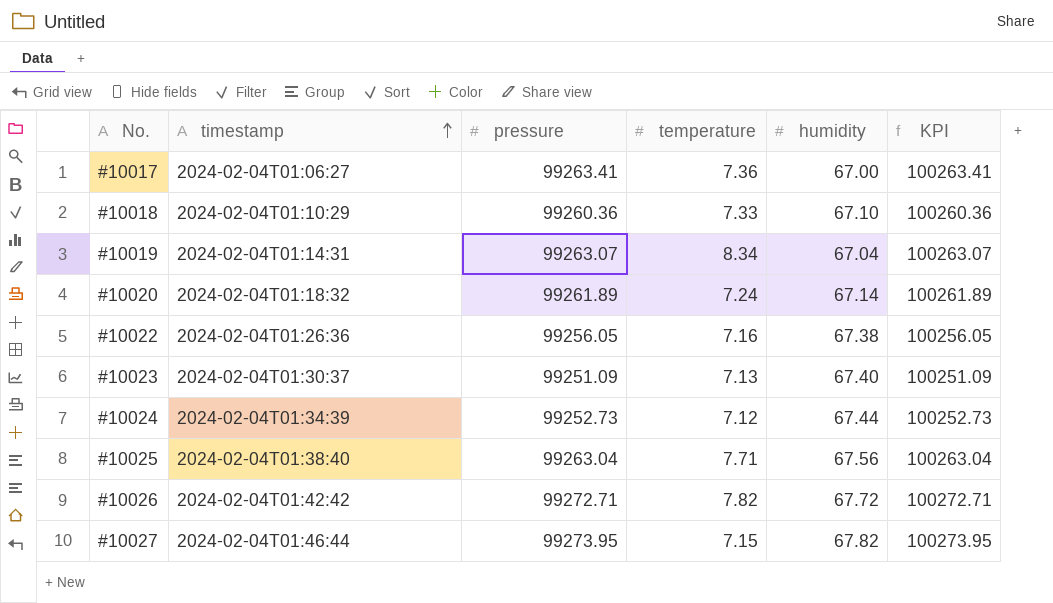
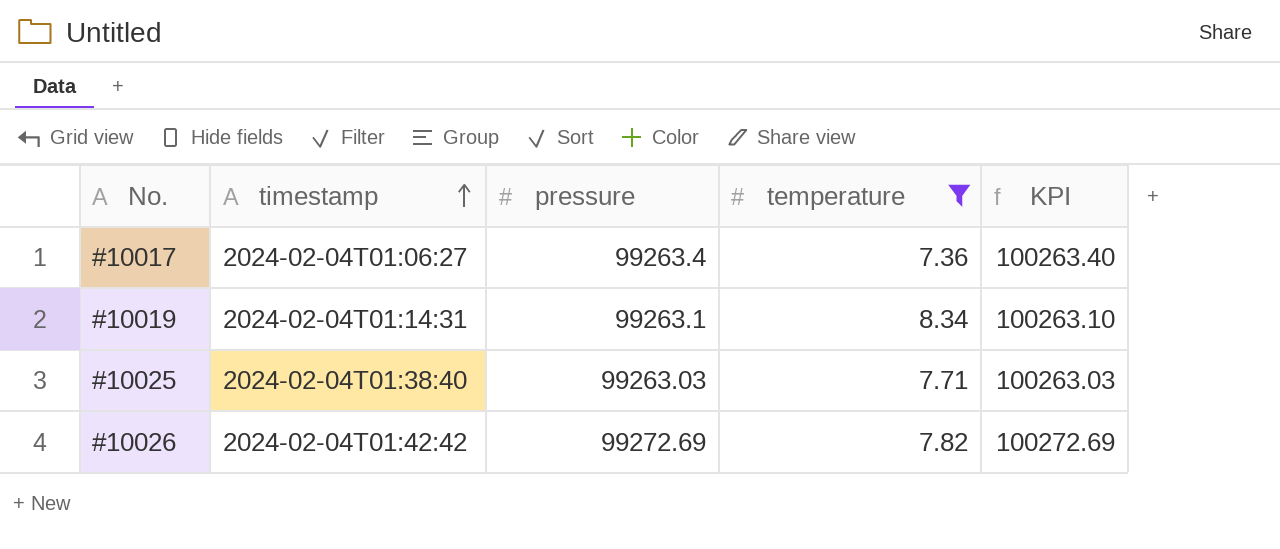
filter: none -> temperature >= 7.36
column humidity | position: 5 -> none
#10017 | pressure: 99263.41 -> 99263.4
#10017 | KPI: 100263.41 -> 100263.40
#10019 | pressure: 99263.07 -> 99263.1
#10019 | KPI: 100263.07 -> 100263.10
#10025 | pressure: 99263.04 -> 99263.03
#10025 | KPI: 100263.04 -> 100263.03
#10026 | pressure: 99272.71 -> 99272.69
#10026 | KPI: 100272.71 -> 100272.69

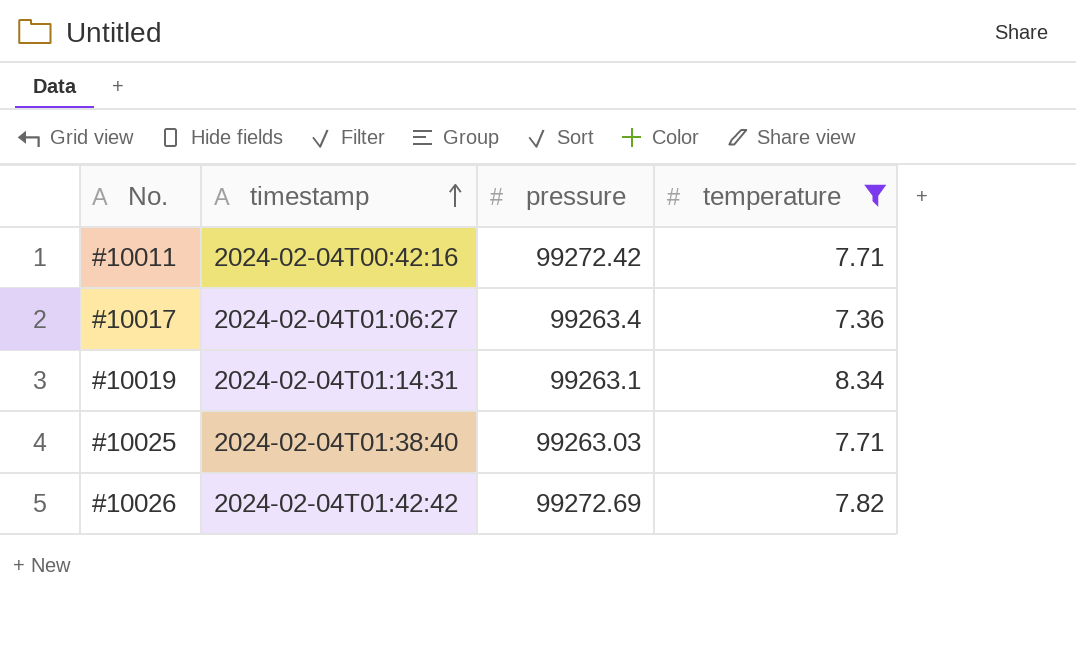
column KPI | formula: [pressure] + 1000 -> none
row #10011: none -> 2024-02-04T00:42:16 | 99272.42 | 7.71

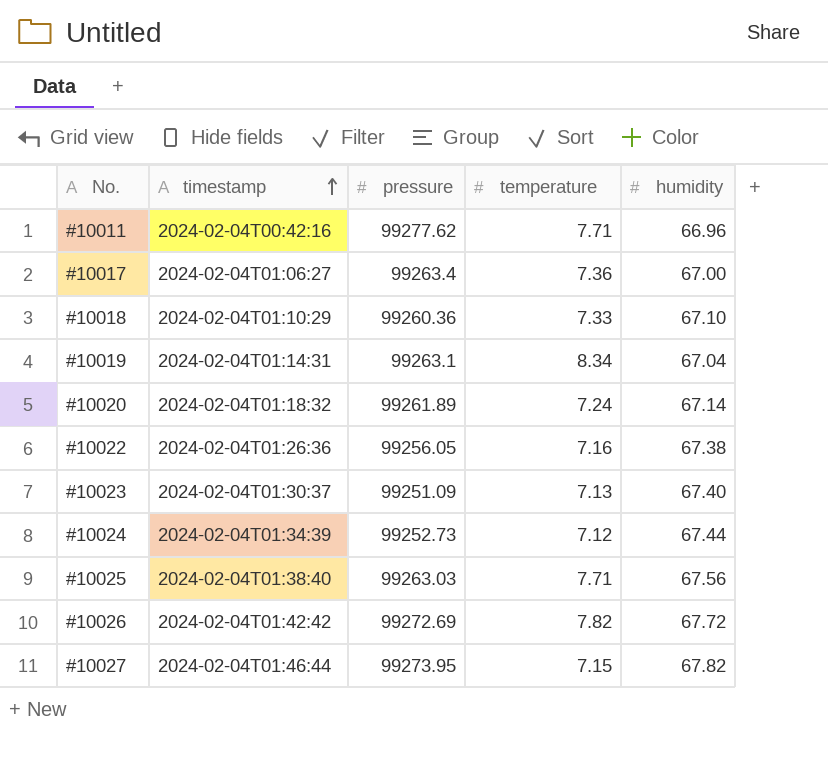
filter: temperature >= 7.36 -> none
column humidity | position: none -> 5
#10011 | pressure: 99272.42 -> 99277.62

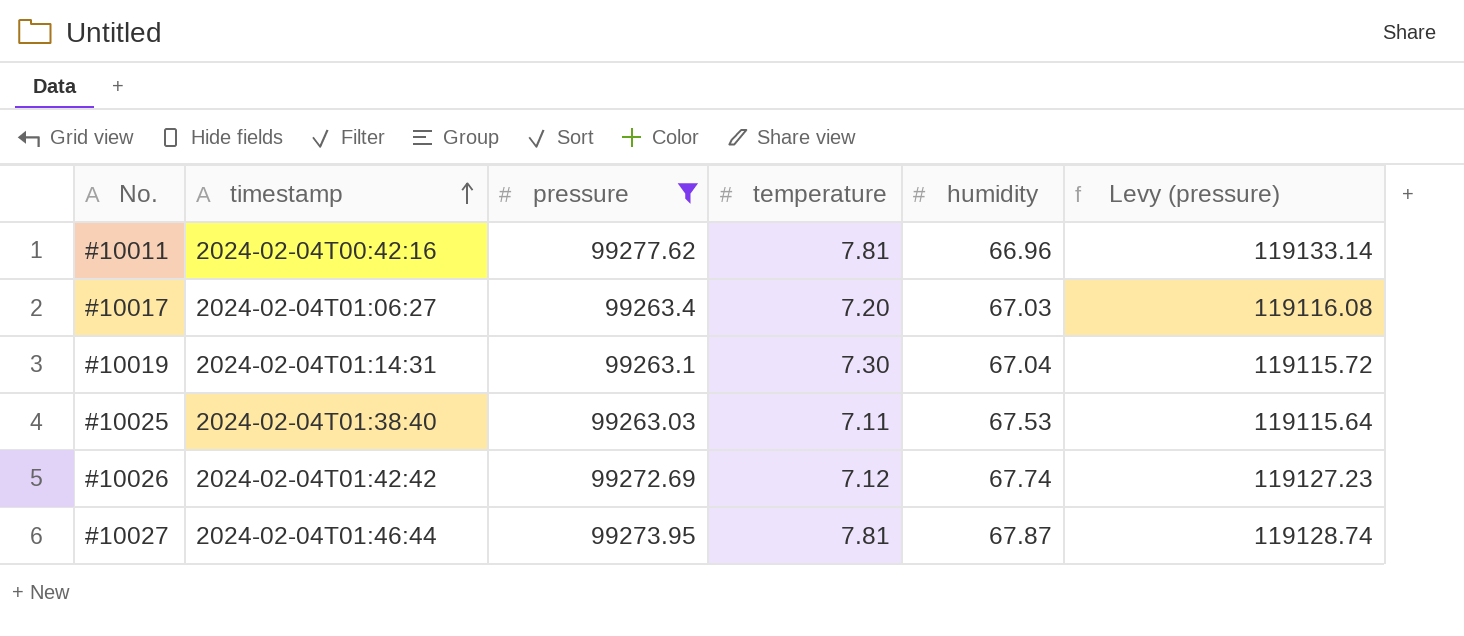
filter: none -> pressure >= 99263.03
column Levy (pressure) | formula: none -> [pressure] * 1.2
#10011 | temperature: 7.71 -> 7.81
#10017 | temperature: 7.36 -> 7.20
#10017 | humidity: 67.00 -> 67.03
#10019 | temperature: 8.34 -> 7.30
#10025 | temperature: 7.71 -> 7.11
#10025 | humidity: 67.56 -> 67.53
#10026 | temperature: 7.82 -> 7.12
#10026 | humidity: 67.72 -> 67.74
#10027 | temperature: 7.15 -> 7.81
#10027 | humidity: 67.82 -> 67.87

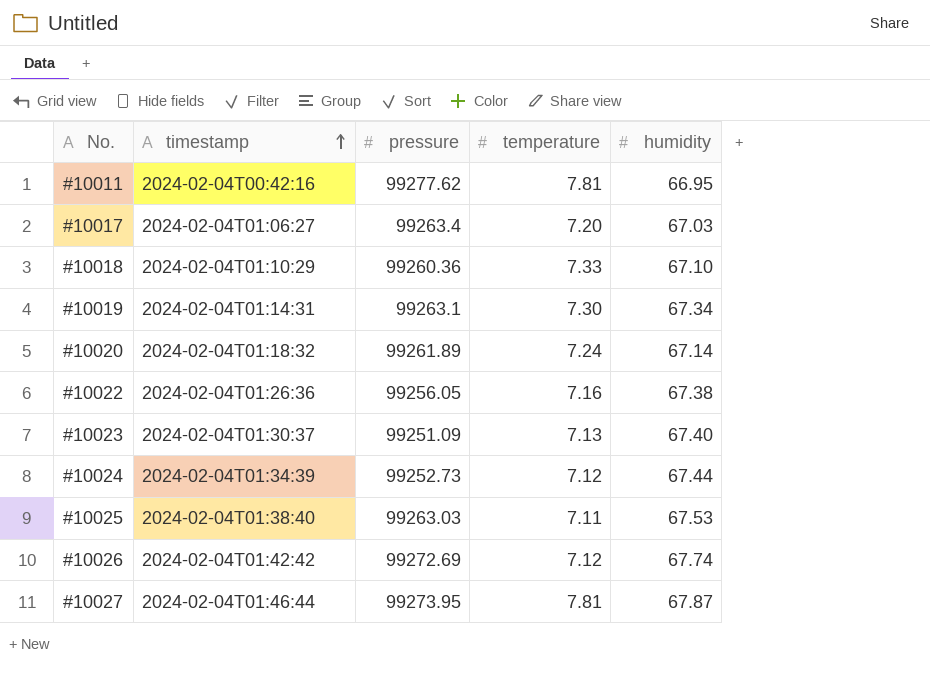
filter: pressure >= 99263.03 -> none
column Levy (pressure) | formula: [pressure] * 1.2 -> none
#10011 | humidity: 66.96 -> 66.95
#10019 | humidity: 67.04 -> 67.34

